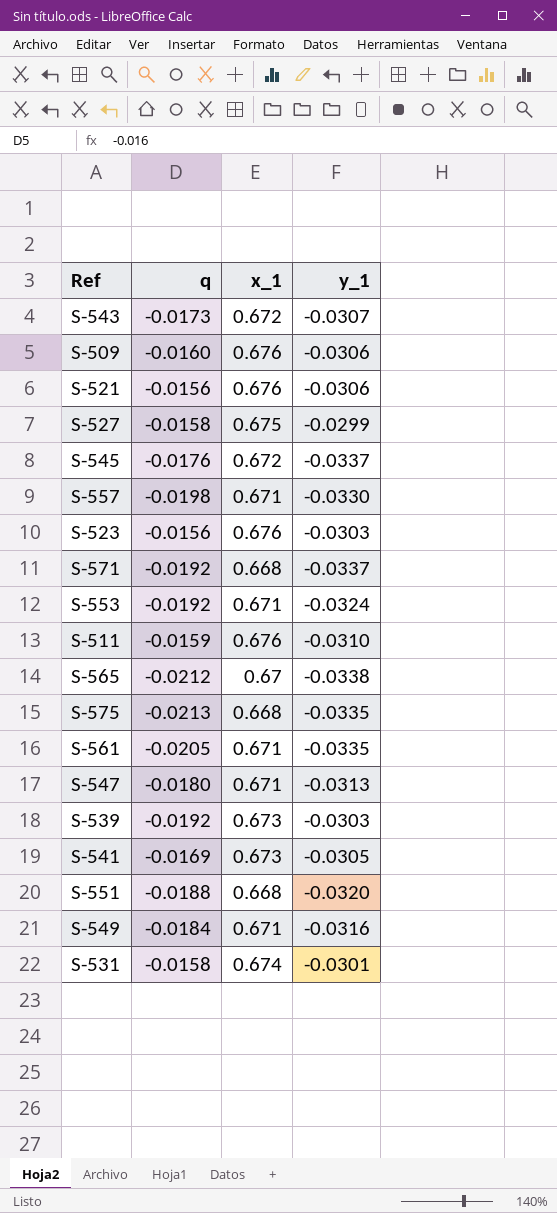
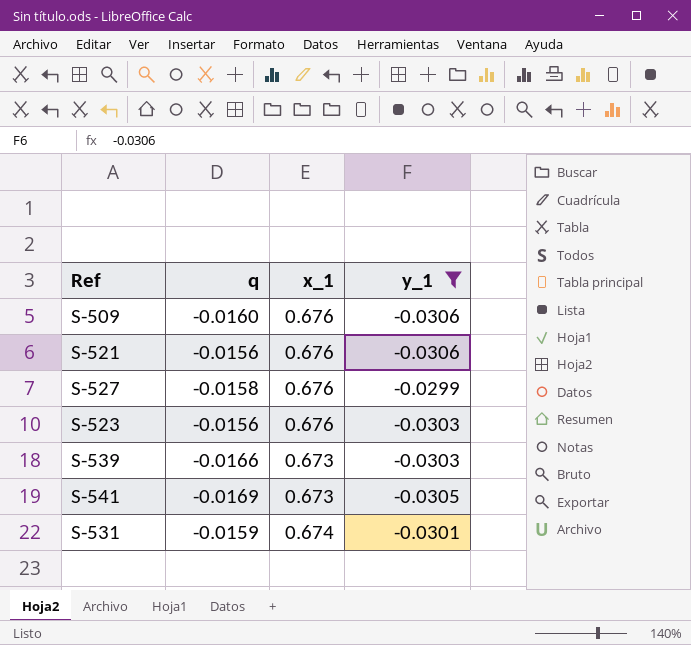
filter: none -> y_1 >= -0.0306
S-527 | x_1: 0.675 -> 0.676
S-539 | q: -0.0192 -> -0.0166
S-531 | q: -0.0158 -> -0.0159

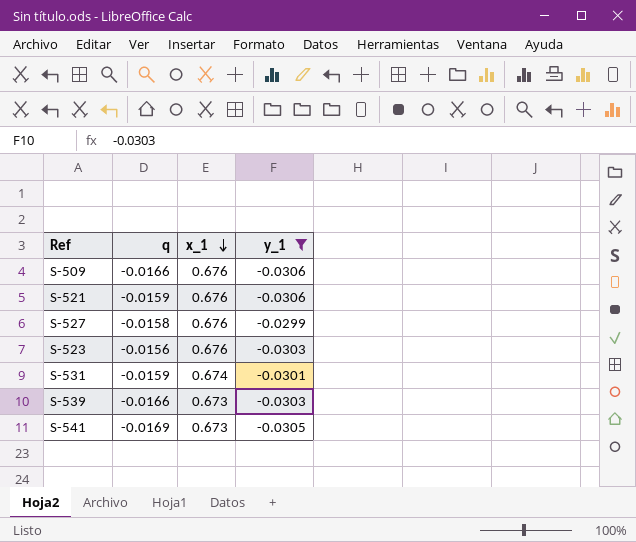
row order: none -> x_1 descending
S-509 | q: -0.0160 -> -0.0166
S-521 | q: -0.0156 -> -0.0159

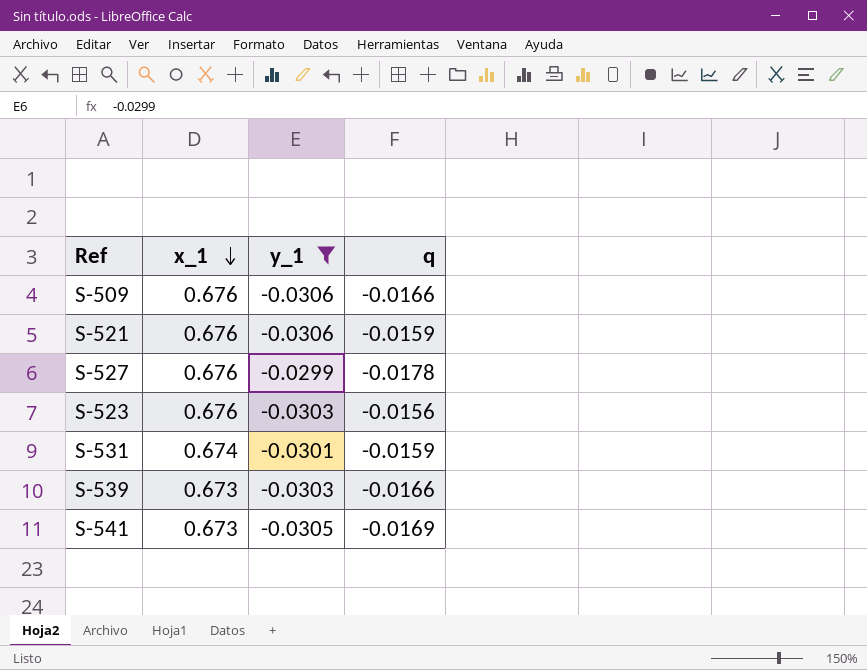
column q | position: 2 -> 4
S-527 | q: -0.0158 -> -0.0178

